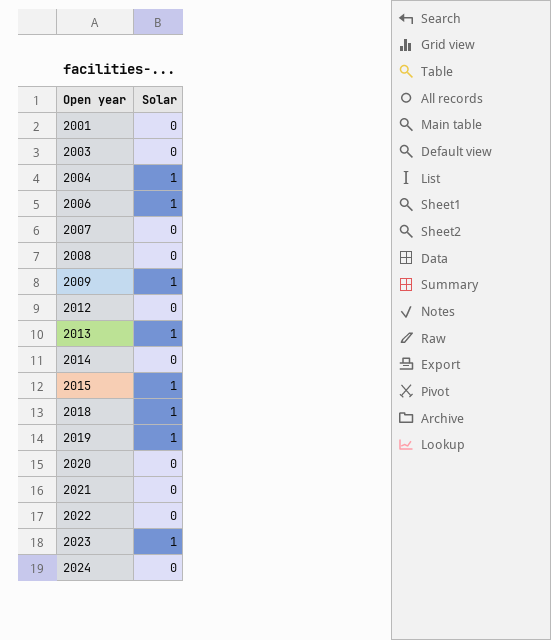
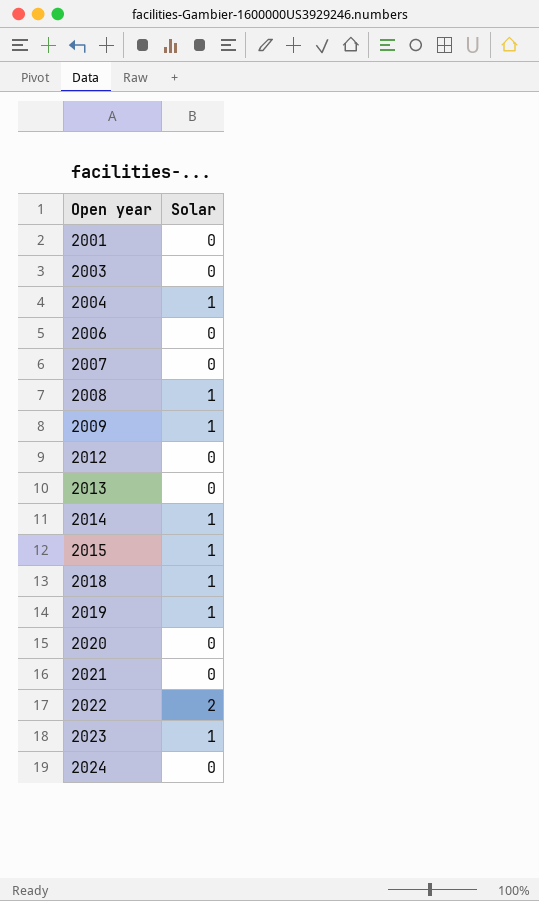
2006 | Solar: 1 -> 0
2008 | Solar: 0 -> 1
2013 | Solar: 1 -> 0
2014 | Solar: 0 -> 1
2022 | Solar: 0 -> 2

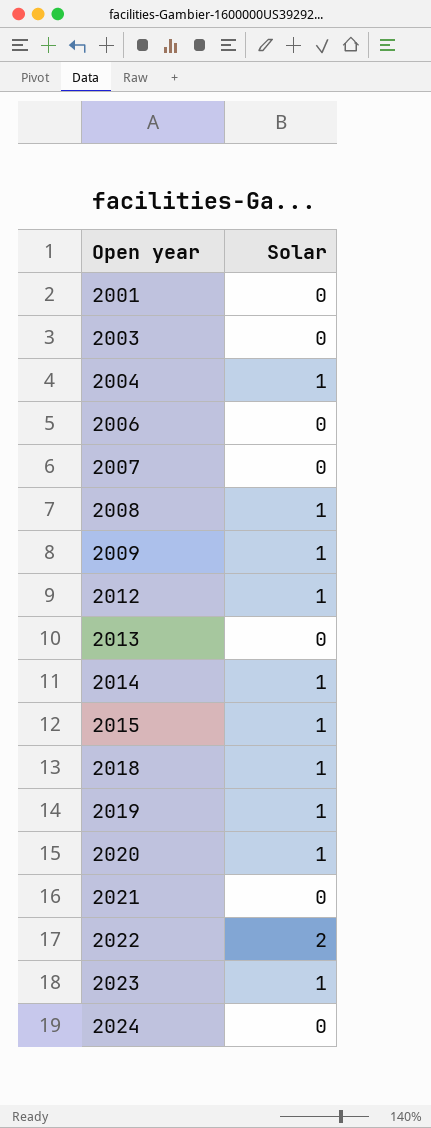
2012 | Solar: 0 -> 1
2020 | Solar: 0 -> 1

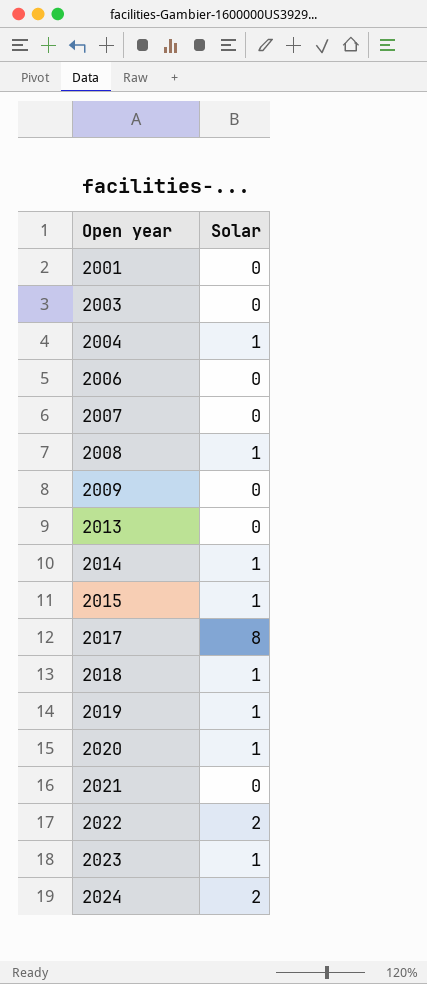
row 2012: 1 -> none
2009 | Solar: 1 -> 0
row 2017: none -> 8
2024 | Solar: 0 -> 2

